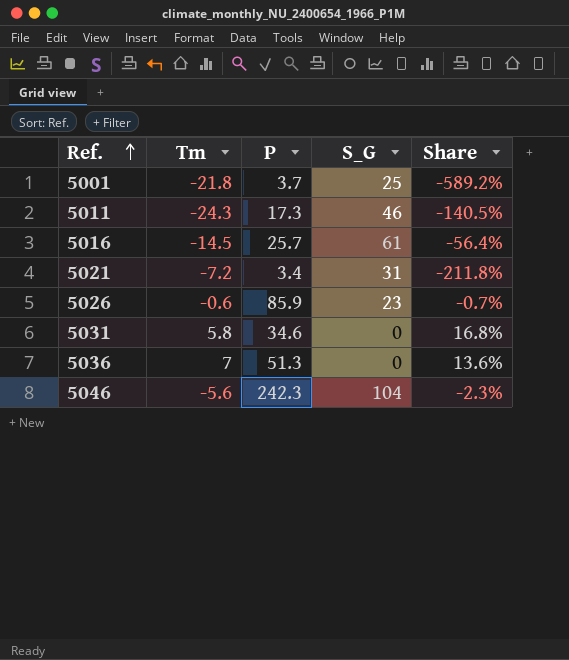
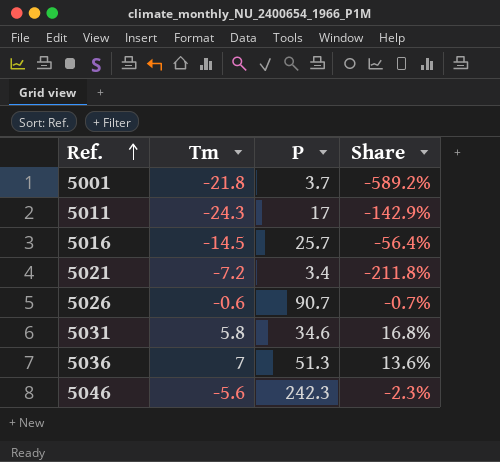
column S_G | position: 4 -> none
5011 | P: 17.3 -> 17
5011 | Share: -140.5% -> -142.9%
5026 | P: 85.9 -> 90.7

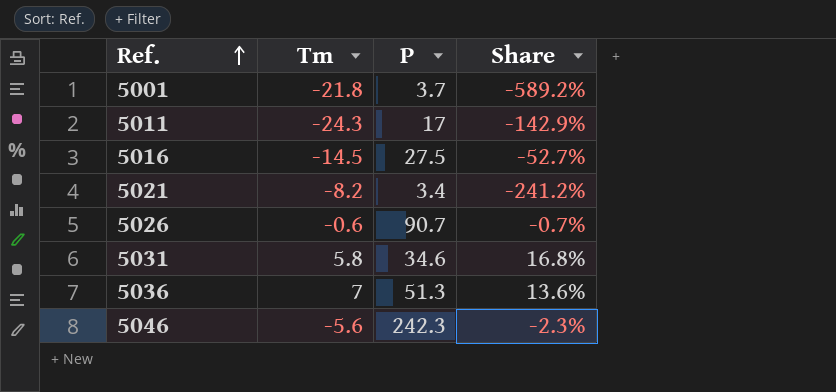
5016 | P: 25.7 -> 27.5
5016 | Share: -56.4% -> -52.7%
5021 | Tm: -7.2 -> -8.2
5021 | Share: -211.8% -> -241.2%

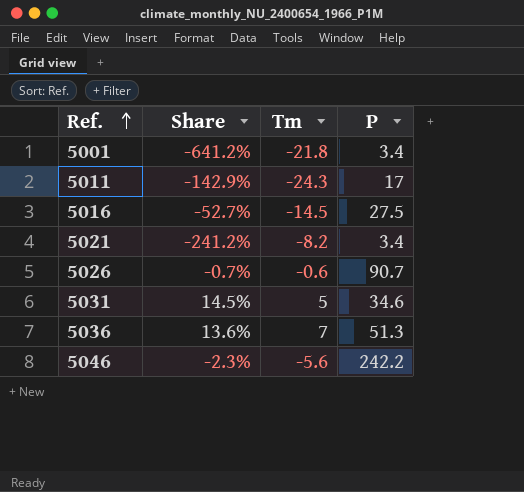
column Share | position: 4 -> 2
5001 | Share: -589.2% -> -641.2%
5001 | P: 3.7 -> 3.4
5031 | Share: 16.8% -> 14.5%
5031 | Tm: 5.8 -> 5
5046 | P: 242.3 -> 242.2

